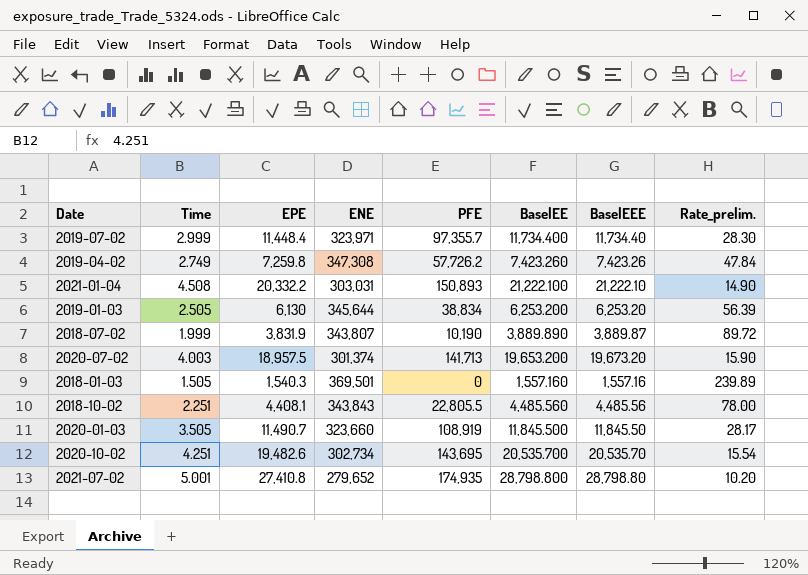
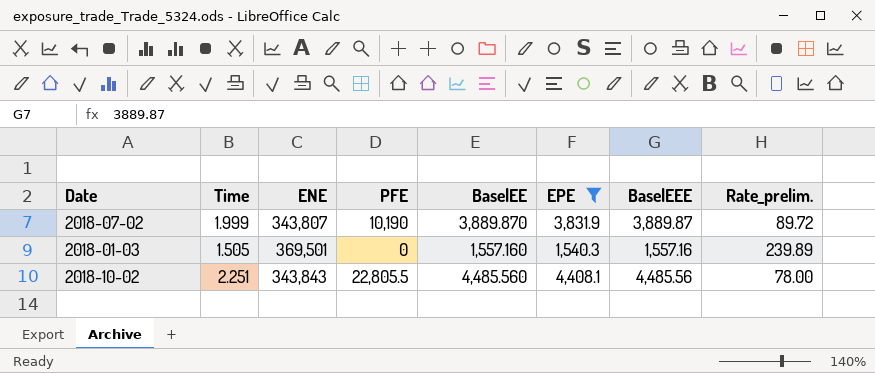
filter: none -> EPE <= 4,408.1
column EPE | position: 3 -> 6
2018-07-02 | BaselEE: 3,889.890 -> 3,889.870

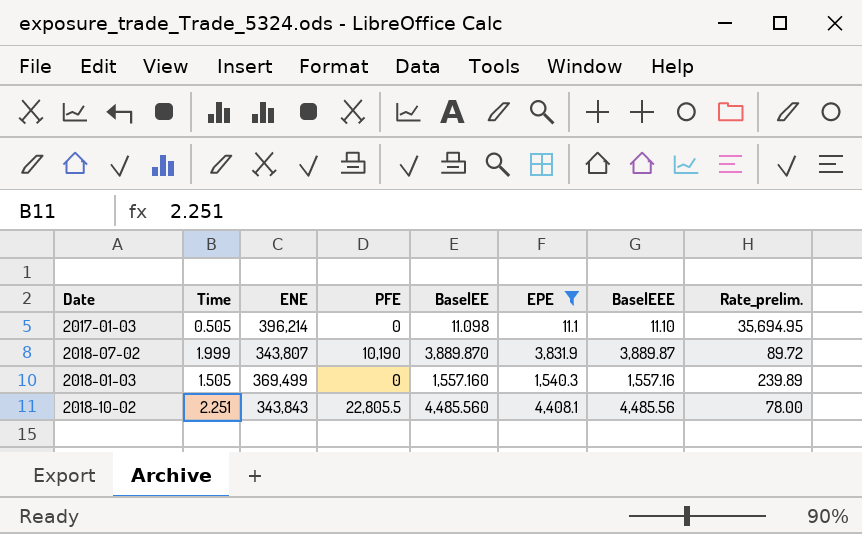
row 2017-01-03: none -> 0.505 | 396,214 | 0 | 11.098 | 11.1 | 11.10 | 35,694.95
2018-01-03 | ENE: 369,501 -> 369,499

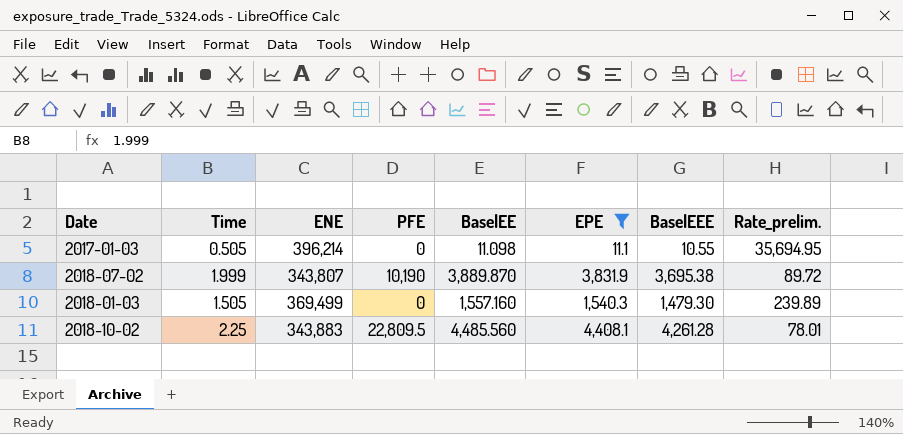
2017-01-03 | BaselEEE: 11.10 -> 10.55
2018-07-02 | BaselEEE: 3,889.87 -> 3,695.38
2018-01-03 | BaselEEE: 1,557.16 -> 1,479.30
2018-10-02 | Time: 2.251 -> 2.25
2018-10-02 | ENE: 343,843 -> 343,883
2018-10-02 | PFE: 22,805.5 -> 22,809.5
2018-10-02 | BaselEEE: 4,485.56 -> 4,261.28
2018-10-02 | Rate_prelim.: 78.00 -> 78.01

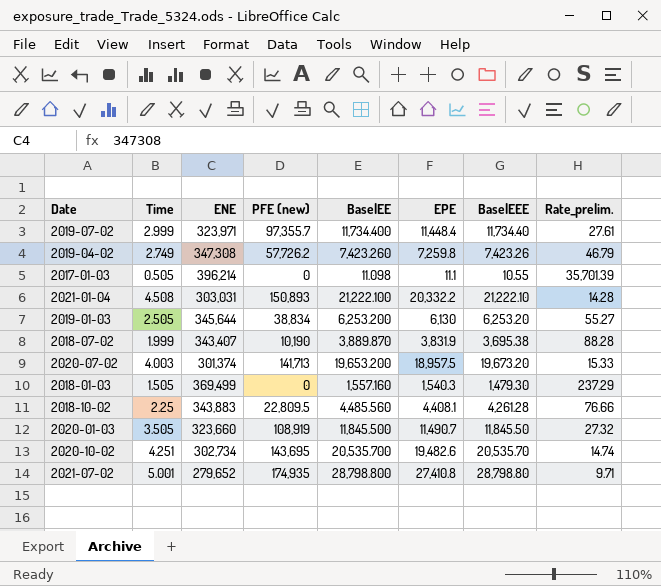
filter: EPE <= 4,408.1 -> none
column name: PFE -> PFE (new)
column Rate_prelim. | formula: [ENE] / [EPE] -> [ENE] / [BaselEE]
2018-07-02 | ENE: 343,807 -> 343,407

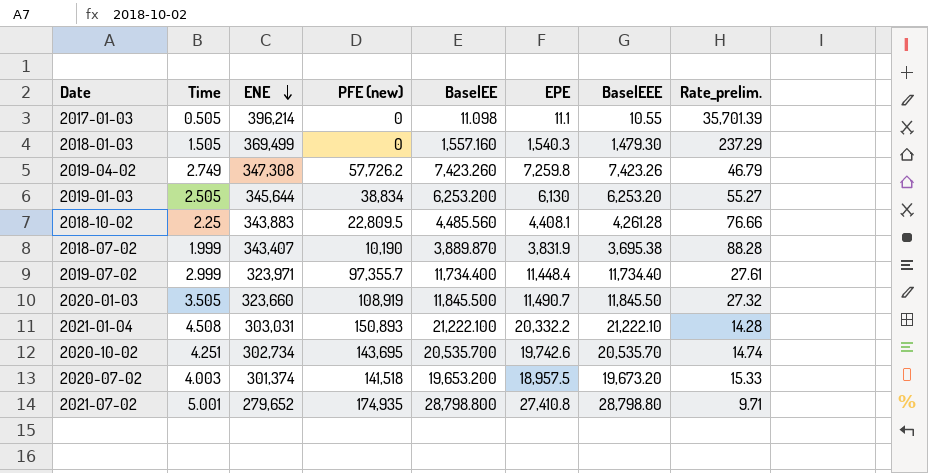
row order: none -> ENE descending
2020-10-02 | EPE: 19,482.6 -> 19,742.6
2020-07-02 | PFE (new): 141,713 -> 141,518

